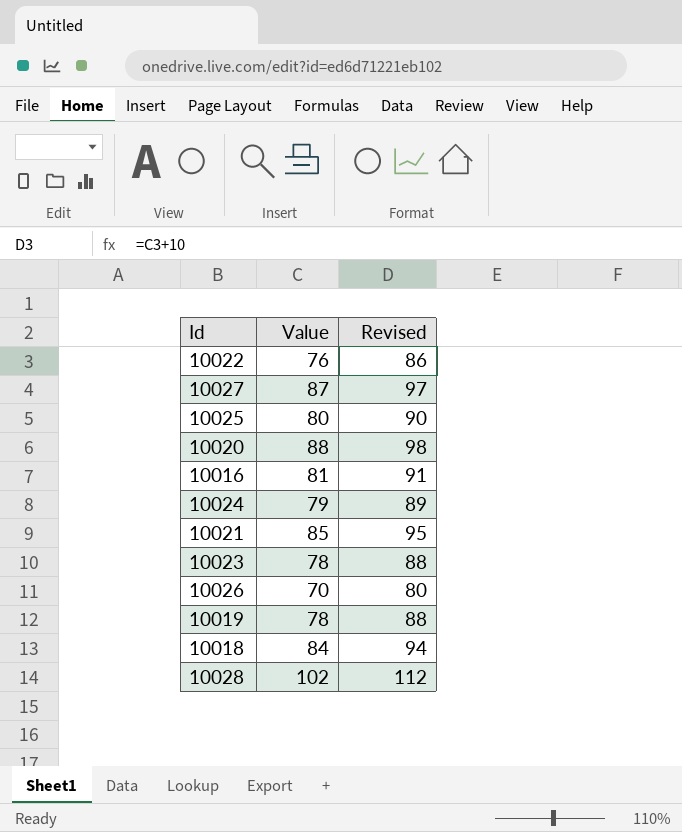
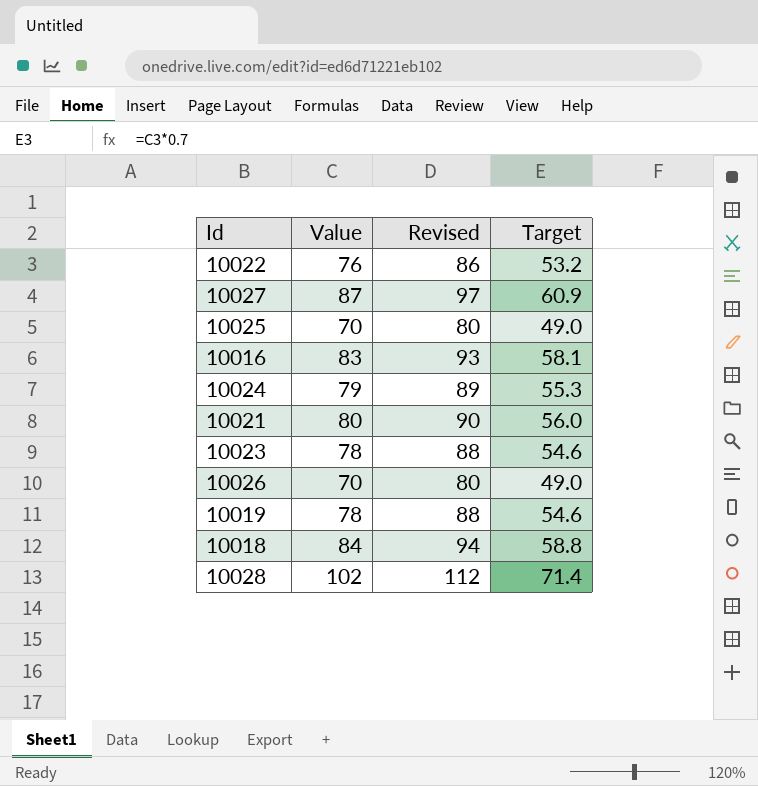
column Target | formula: none -> [Value] * 0.7
row 10020: 88 | 98 -> none
10025 | Value: 80 -> 70
10025 | Revised: 90 -> 80
10016 | Value: 81 -> 83
10016 | Revised: 91 -> 93
10021 | Value: 85 -> 80
10021 | Revised: 95 -> 90

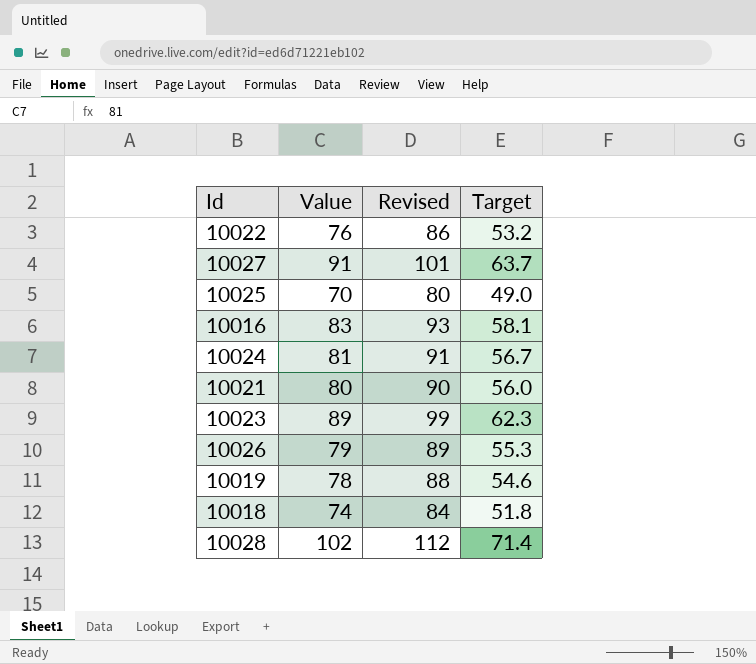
10027 | Value: 87 -> 91
10027 | Revised: 97 -> 101
10027 | Target: 60.9 -> 63.7
10024 | Value: 79 -> 81
10024 | Revised: 89 -> 91
10024 | Target: 55.3 -> 56.7
10023 | Value: 78 -> 89
10023 | Revised: 88 -> 99
10023 | Target: 54.6 -> 62.3
10026 | Value: 70 -> 79
10026 | Revised: 80 -> 89
10026 | Target: 49.0 -> 55.3
10018 | Value: 84 -> 74
10018 | Revised: 94 -> 84
10018 | Target: 58.8 -> 51.8

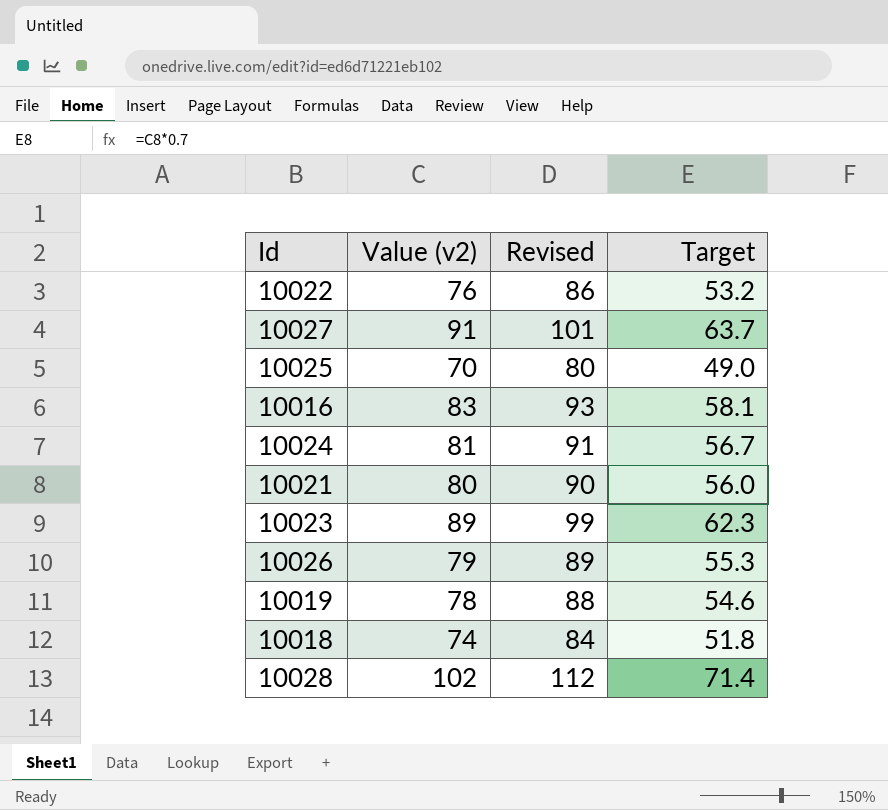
column name: Value -> Value (v2)

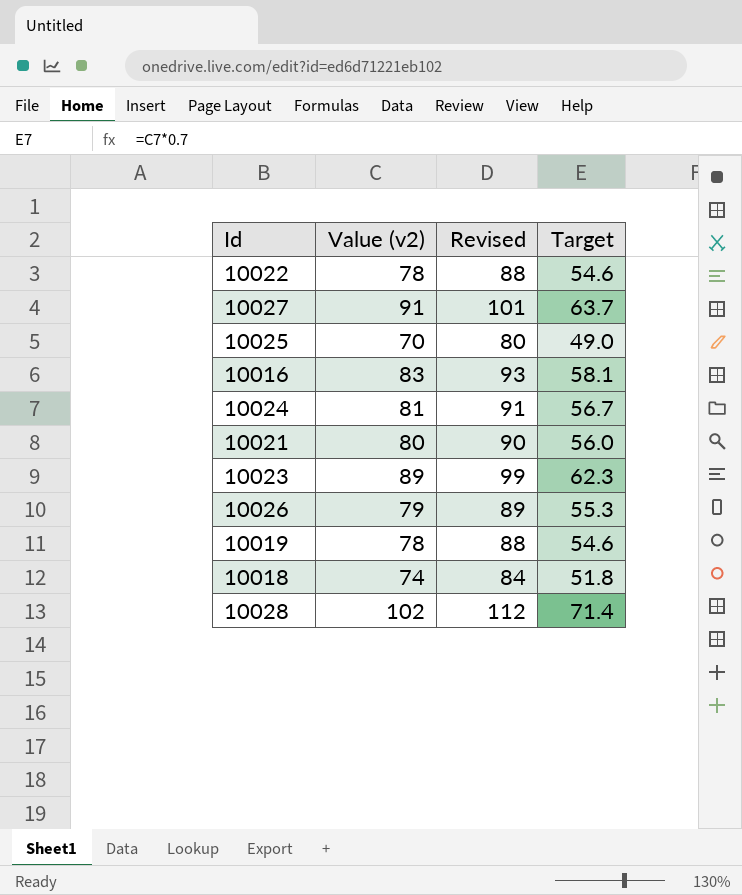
10022 | Value (v2): 76 -> 78
10022 | Revised: 86 -> 88
10022 | Target: 53.2 -> 54.6

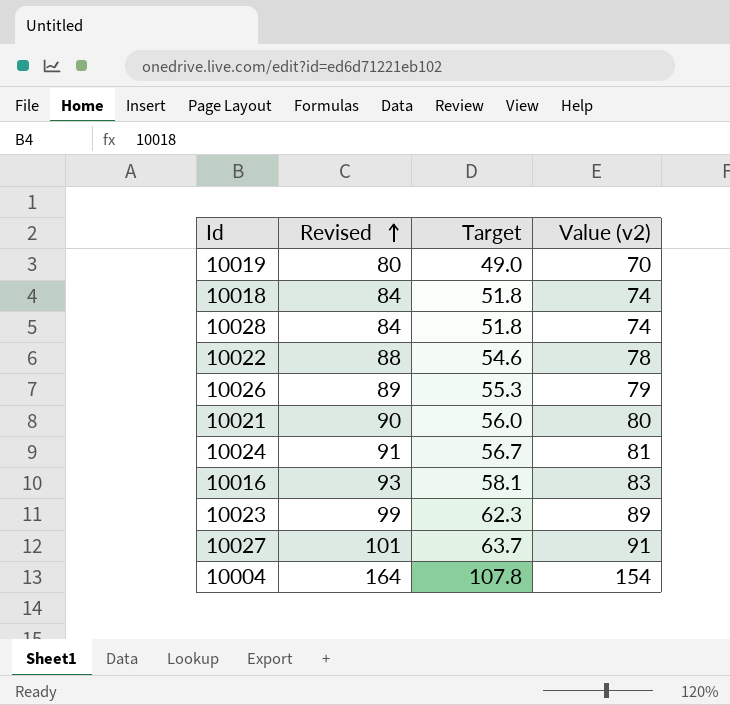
row order: none -> Revised ascending
column Value (v2) | position: 2 -> 4
row 10025: 70 | 80 | 49.0 -> none
10019 | Revised: 88 -> 80
10019 | Target: 54.6 -> 49.0
10019 | Value (v2): 78 -> 70
10028 | Revised: 112 -> 84
10028 | Target: 71.4 -> 51.8
10028 | Value (v2): 102 -> 74
row 10004: none -> 164 | 107.8 | 154

